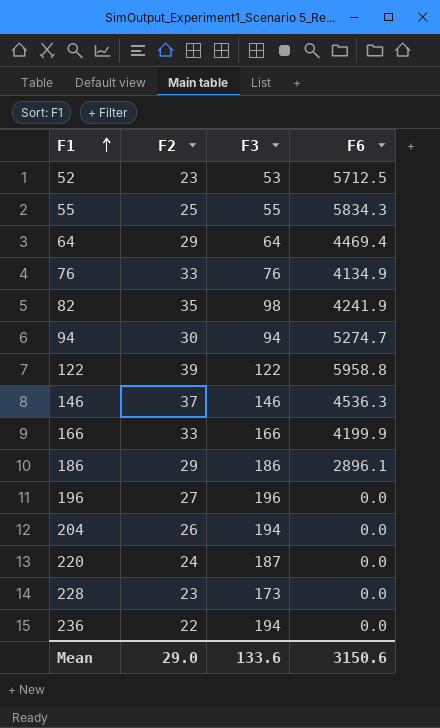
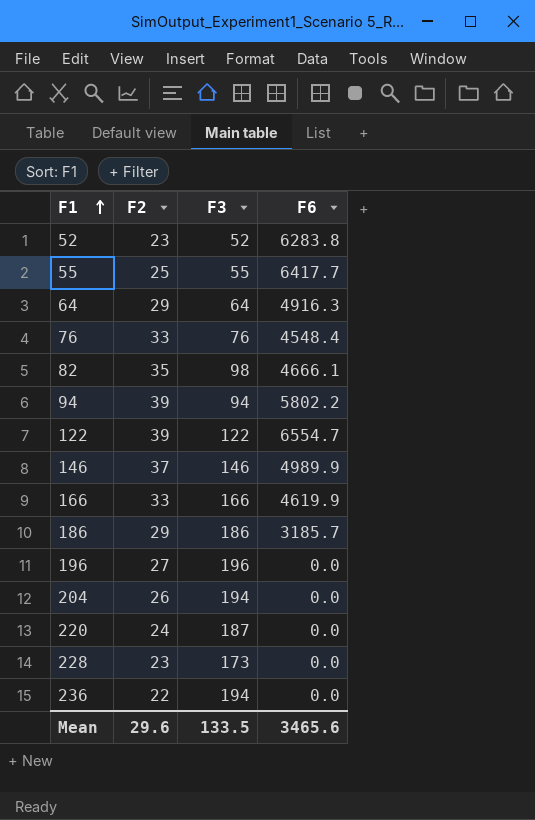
52 | F3: 53 -> 52
52 | F6: 5712.5 -> 6283.8
55 | F6: 5834.3 -> 6417.7
64 | F6: 4469.4 -> 4916.3
76 | F6: 4134.9 -> 4548.4
82 | F6: 4241.9 -> 4666.1
94 | F2: 30 -> 39
94 | F6: 5274.7 -> 5802.2
122 | F6: 5958.8 -> 6554.7
146 | F6: 4536.3 -> 4989.9
166 | F6: 4199.9 -> 4619.9
186 | F6: 2896.1 -> 3185.7
Mean | F2: 29.0 -> 29.6
Mean | F3: 133.6 -> 133.5
Mean | F6: 3150.6 -> 3465.6

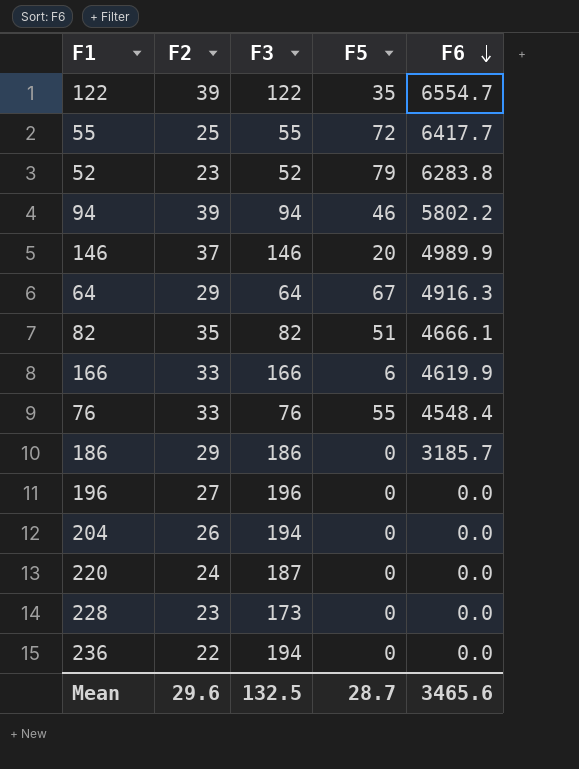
row order: F1 ascending -> F6 descending
column F5 | position: none -> 4
82 | F3: 98 -> 82
Mean | F3: 133.5 -> 132.5

